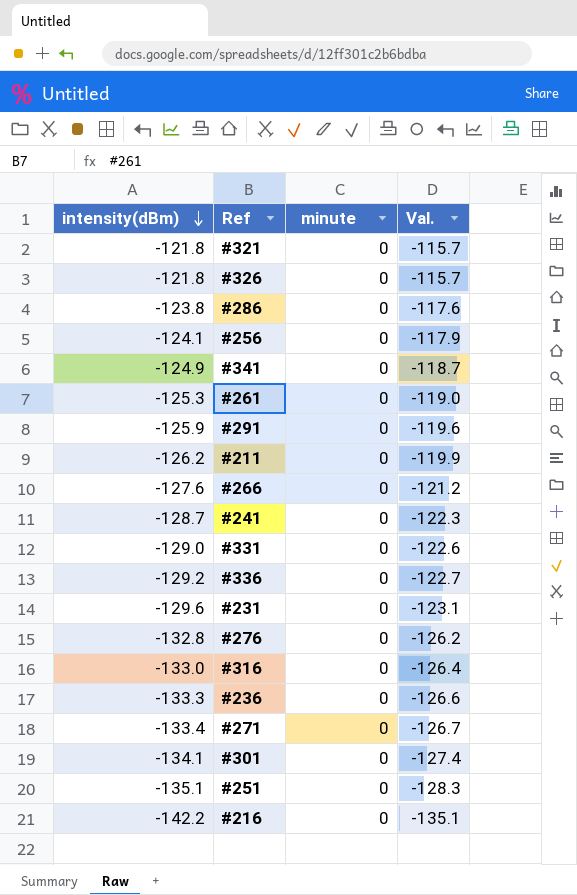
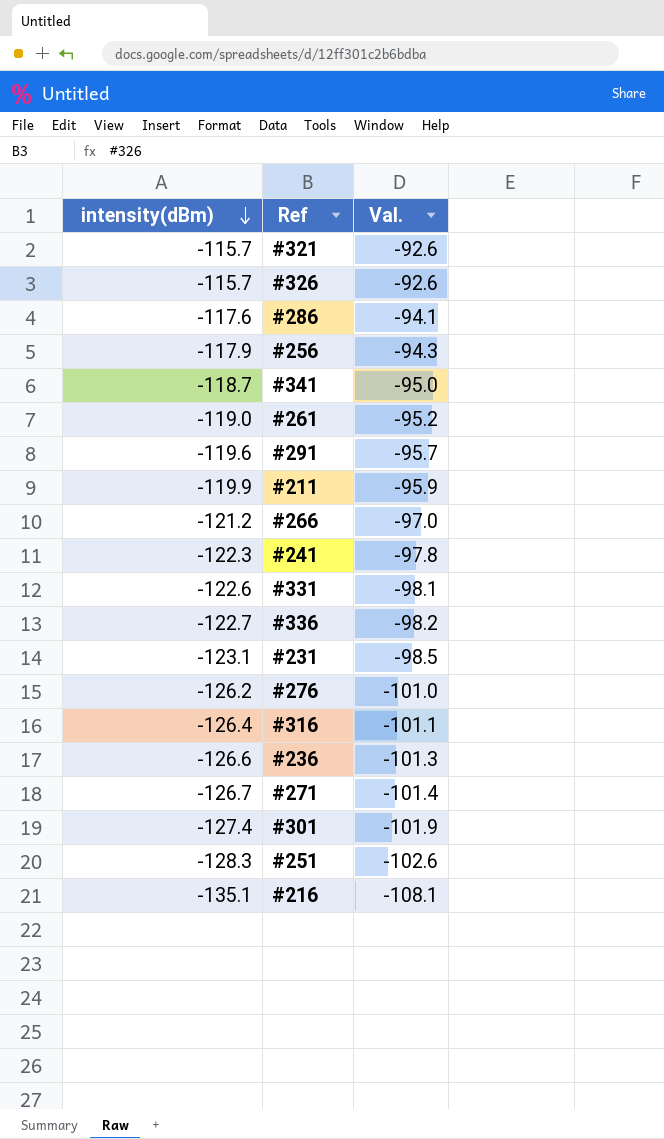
column minute | position: 3 -> none
column Val. | formula: [intensity(dBm)] * 0.95 -> [intensity(dBm)] * 0.8
#321 | intensity(dBm): -121.8 -> -115.7
#326 | intensity(dBm): -121.8 -> -115.7
#286 | intensity(dBm): -123.8 -> -117.6
#256 | intensity(dBm): -124.1 -> -117.9
#341 | intensity(dBm): -124.9 -> -118.7
#261 | intensity(dBm): -125.3 -> -119.0
#291 | intensity(dBm): -125.9 -> -119.6
#211 | intensity(dBm): -126.2 -> -119.9
#266 | intensity(dBm): -127.6 -> -121.2
#241 | intensity(dBm): -128.7 -> -122.3
#331 | intensity(dBm): -129.0 -> -122.6
#336 | intensity(dBm): -129.2 -> -122.7
#231 | intensity(dBm): -129.6 -> -123.1
#276 | intensity(dBm): -132.8 -> -126.2
#316 | intensity(dBm): -133.0 -> -126.4
#236 | intensity(dBm): -133.3 -> -126.6
#271 | intensity(dBm): -133.4 -> -126.7
#301 | intensity(dBm): -134.1 -> -127.4
#251 | intensity(dBm): -135.1 -> -128.3
#216 | intensity(dBm): -142.2 -> -135.1

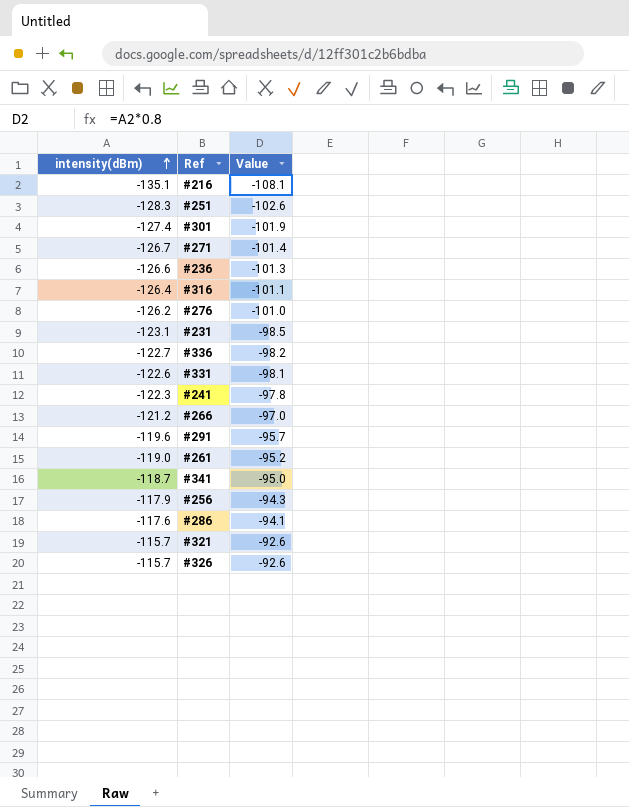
row order: intensity(dBm) descending -> intensity(dBm) ascending
column name: Val. -> Value
row #211: -119.9 | -95.9 -> none

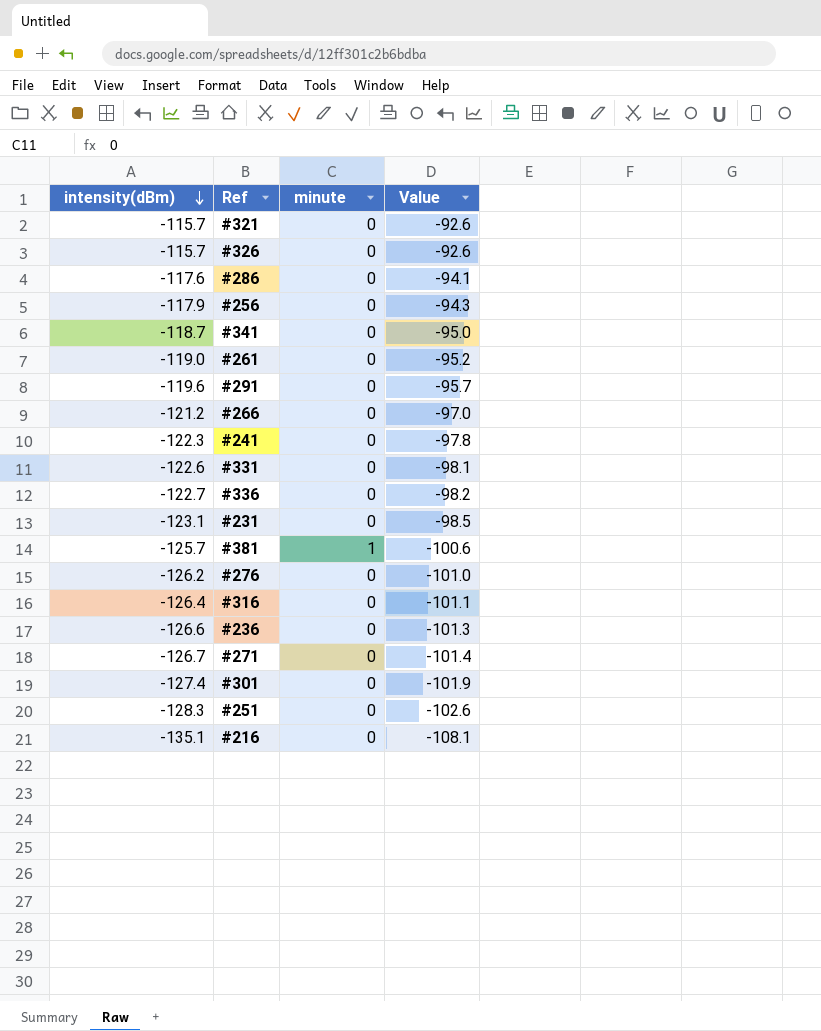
row order: intensity(dBm) ascending -> intensity(dBm) descending
column minute | position: none -> 3
row #381: none -> -125.7 | 1 | -100.6

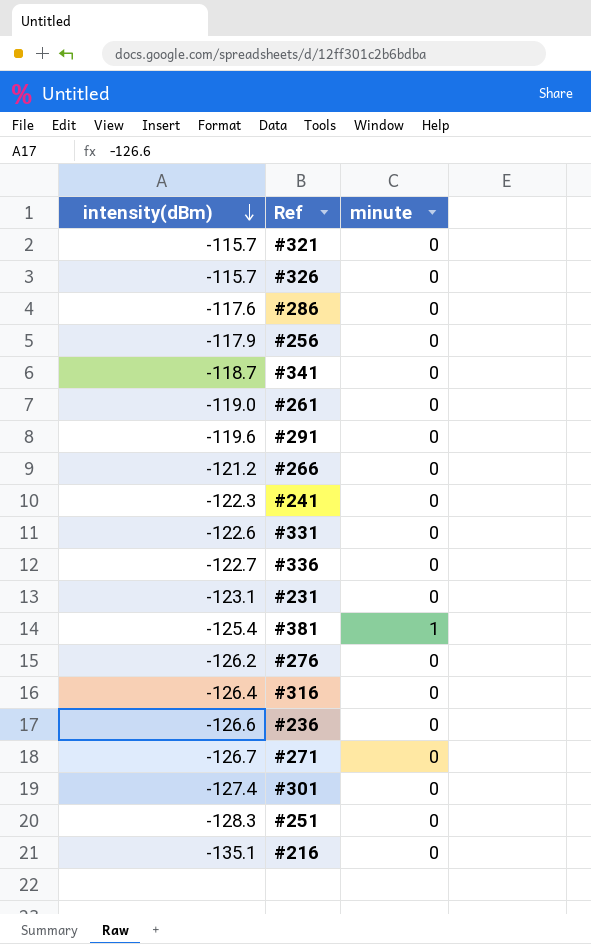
column Value | formula: [intensity(dBm)] * 0.8 -> none
#381 | intensity(dBm): -125.7 -> -125.4

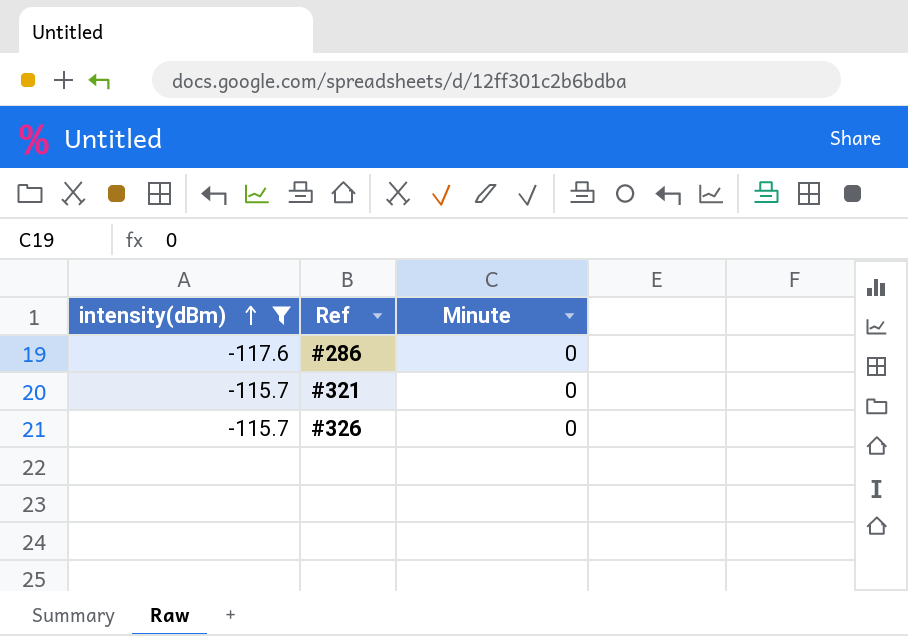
filter: none -> intensity(dBm) >= -117.6
row order: intensity(dBm) descending -> intensity(dBm) ascending
column name: minute -> Minute

